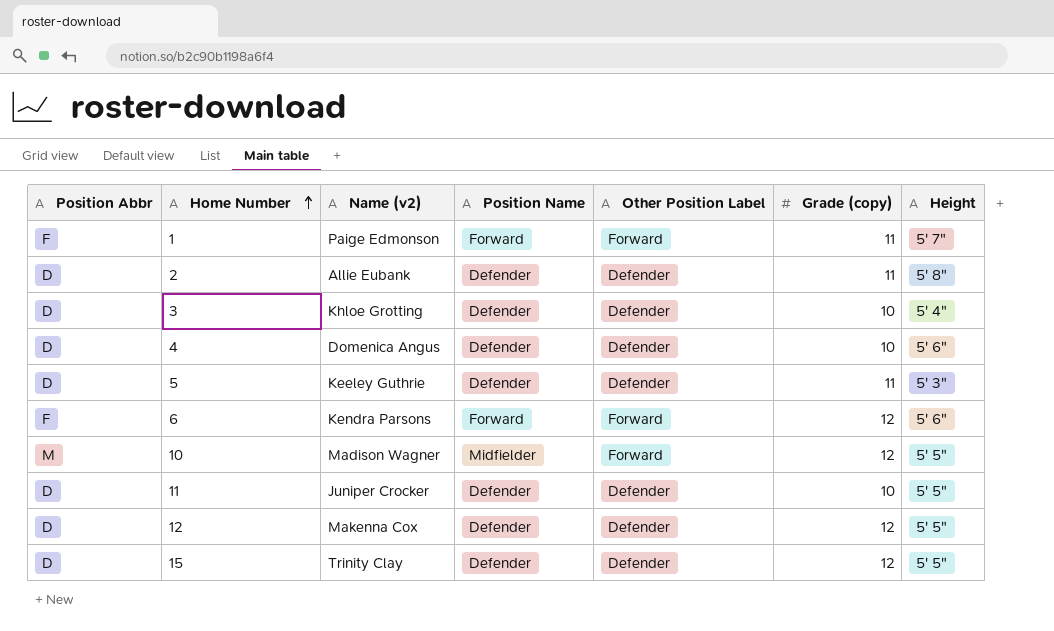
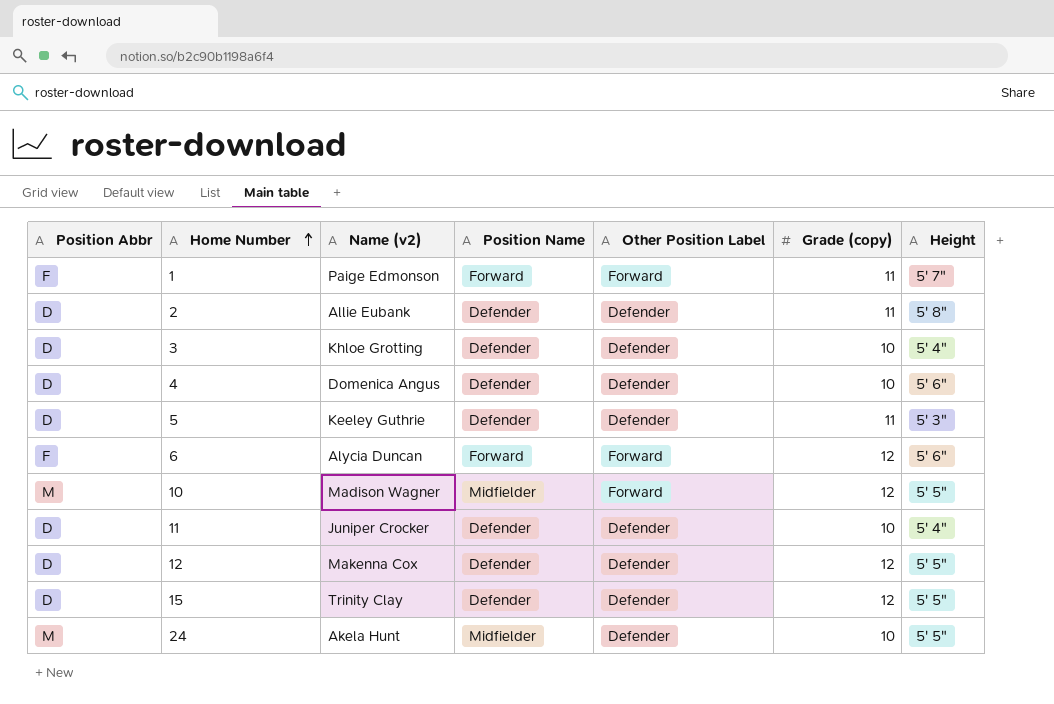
6 | Name (v2): Kendra Parsons -> Alycia Duncan
11 | Height: 5' 5" -> 5' 4"
row 24: none -> M | Akela Hunt | Midfielder | Defender | 10 | 5' 5"

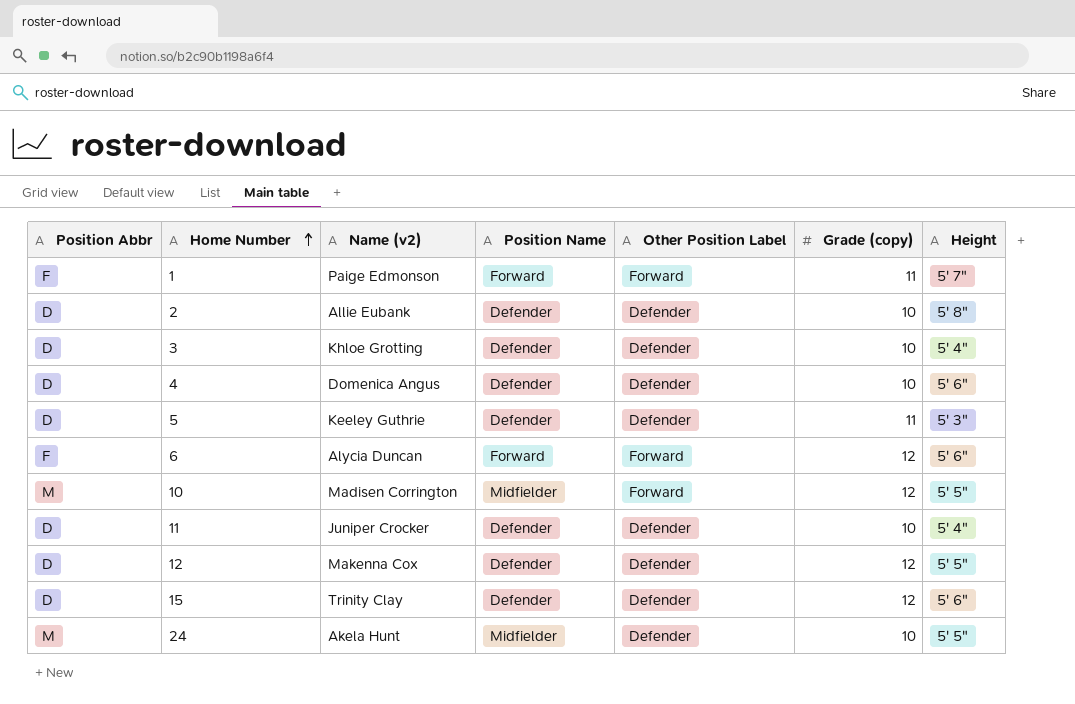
2 | Grade (copy): 11 -> 10
10 | Name (v2): Madison Wagner -> Madisen Corrington
15 | Height: 5' 5" -> 5' 6"

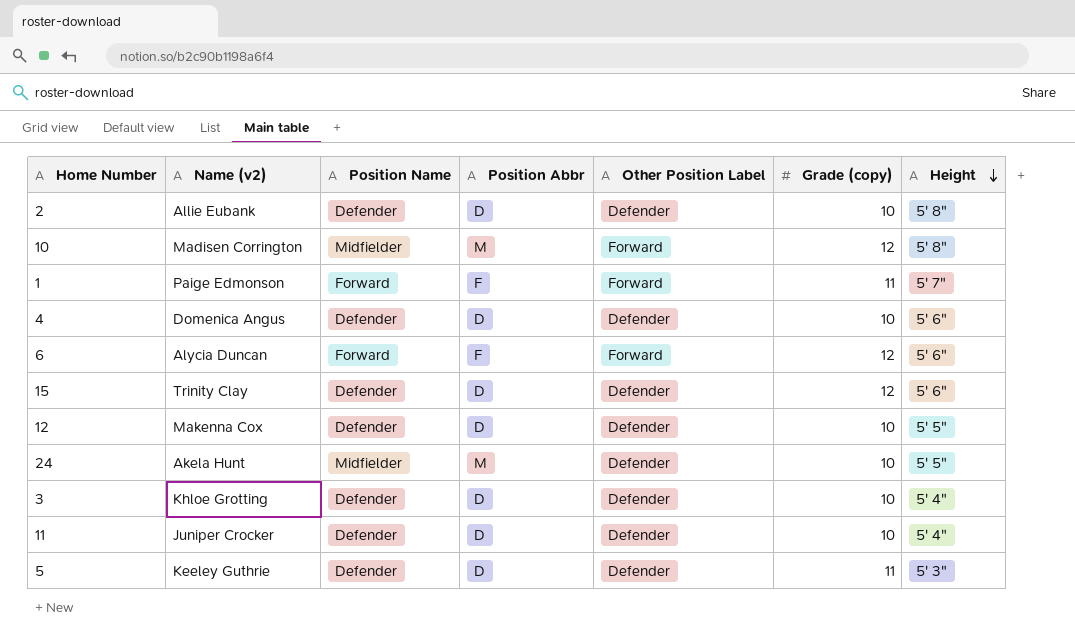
row order: Home Number ascending -> Height descending
column Position Abbr | position: 1 -> 4
10 | Height: 5' 5" -> 5' 8"
12 | Grade (copy): 12 -> 10

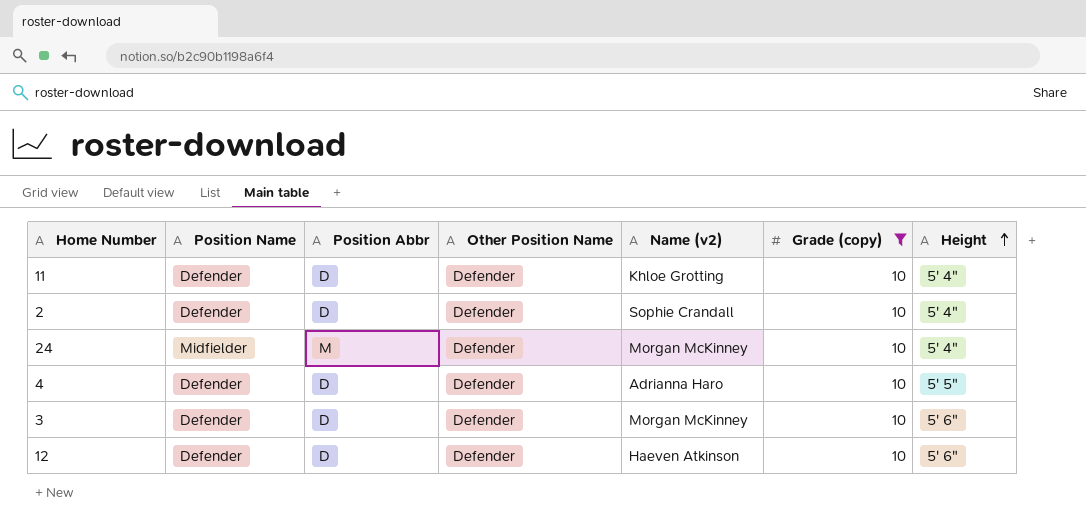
filter: none -> Grade (copy) = 10
row order: Height descending -> Height ascending
column name: Other Position Label -> Other Position Name
column Name (v2) | position: 2 -> 5
11 | Name (v2): Juniper Crocker -> Khloe Grotting
2 | Name (v2): Allie Eubank -> Sophie Crandall
2 | Height: 5' 8" -> 5' 4"
24 | Name (v2): Akela Hunt -> Morgan McKinney
24 | Height: 5' 5" -> 5' 4"
4 | Name (v2): Domenica Angus -> Adrianna Haro
4 | Height: 5' 6" -> 5' 5"
3 | Name (v2): Khloe Grotting -> Morgan McKinney
3 | Height: 5' 4" -> 5' 6"
12 | Name (v2): Makenna Cox -> Haeven Atkinson
12 | Height: 5' 5" -> 5' 6"

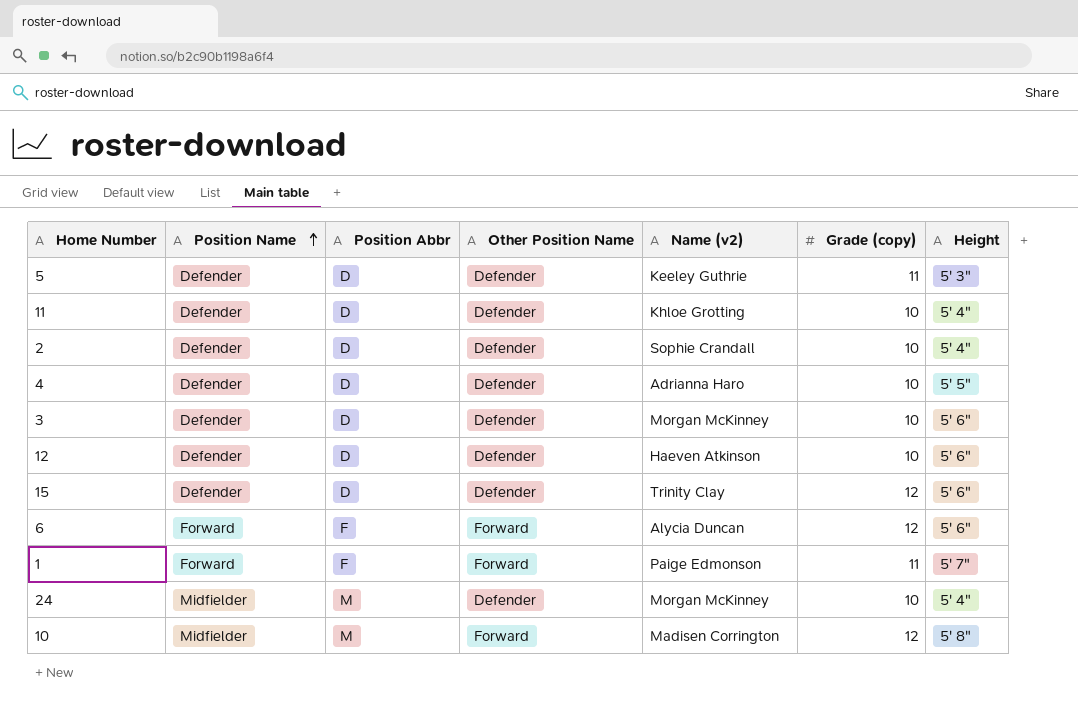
filter: Grade (copy) = 10 -> none
row order: Height ascending -> Position Name ascending

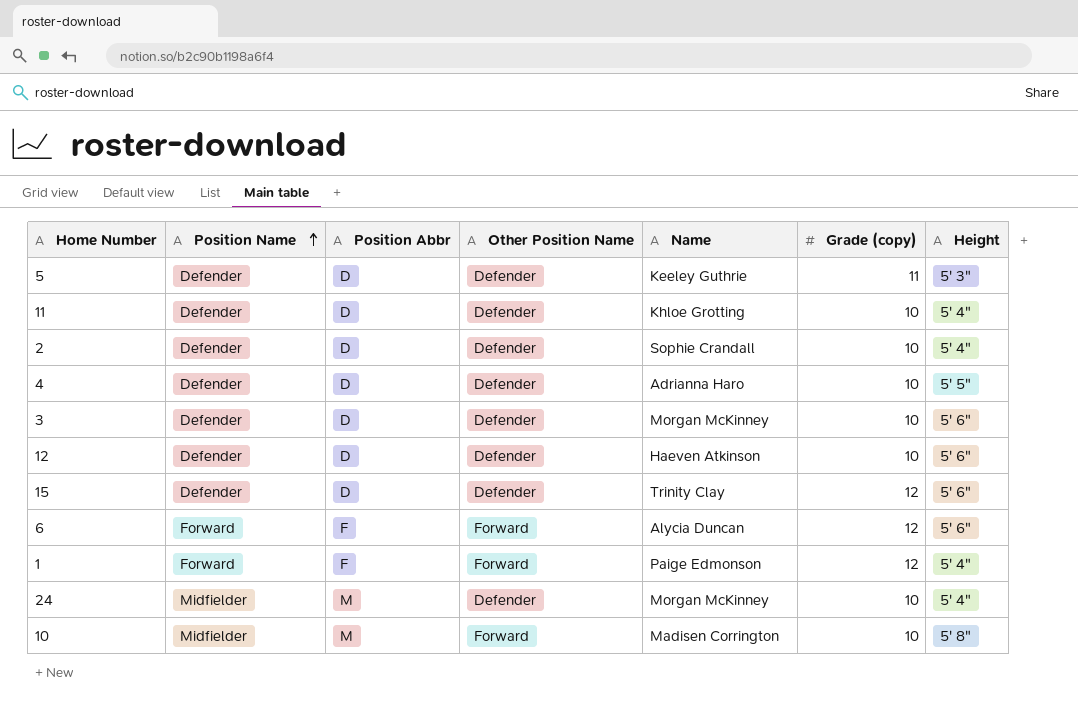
column name: Name (v2) -> Name
1 | Grade (copy): 11 -> 12
1 | Height: 5' 7" -> 5' 4"
10 | Grade (copy): 12 -> 10

